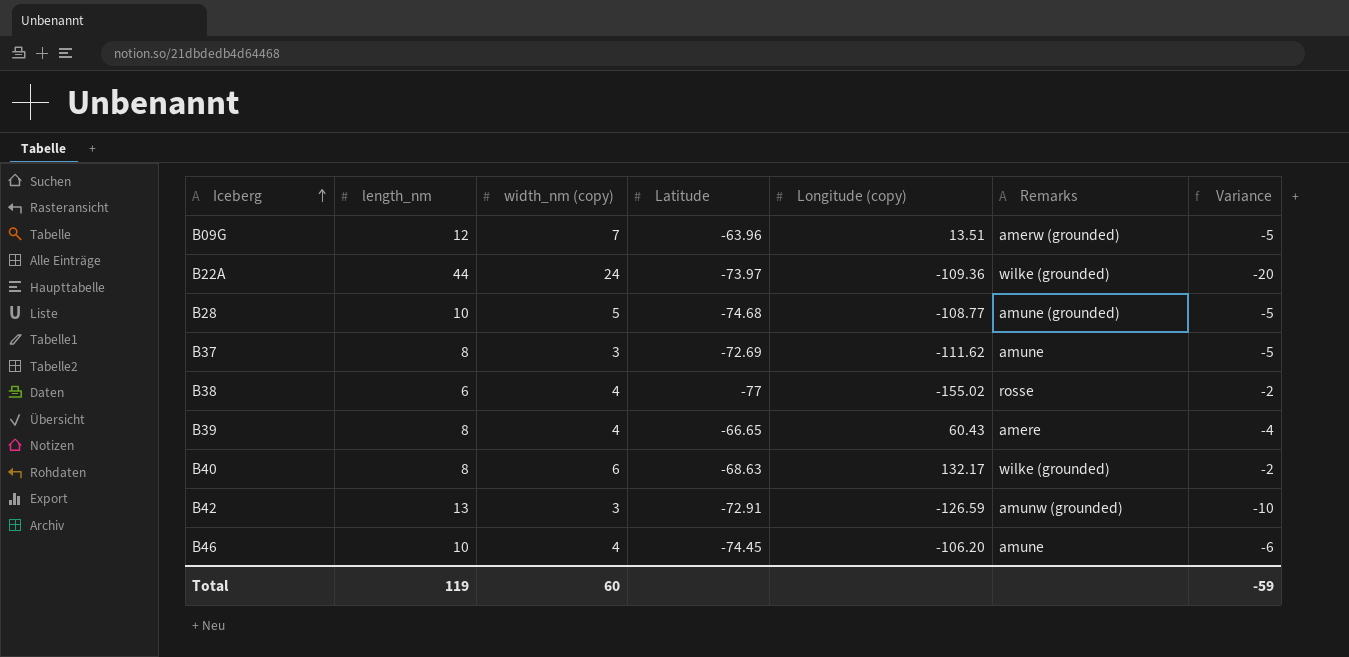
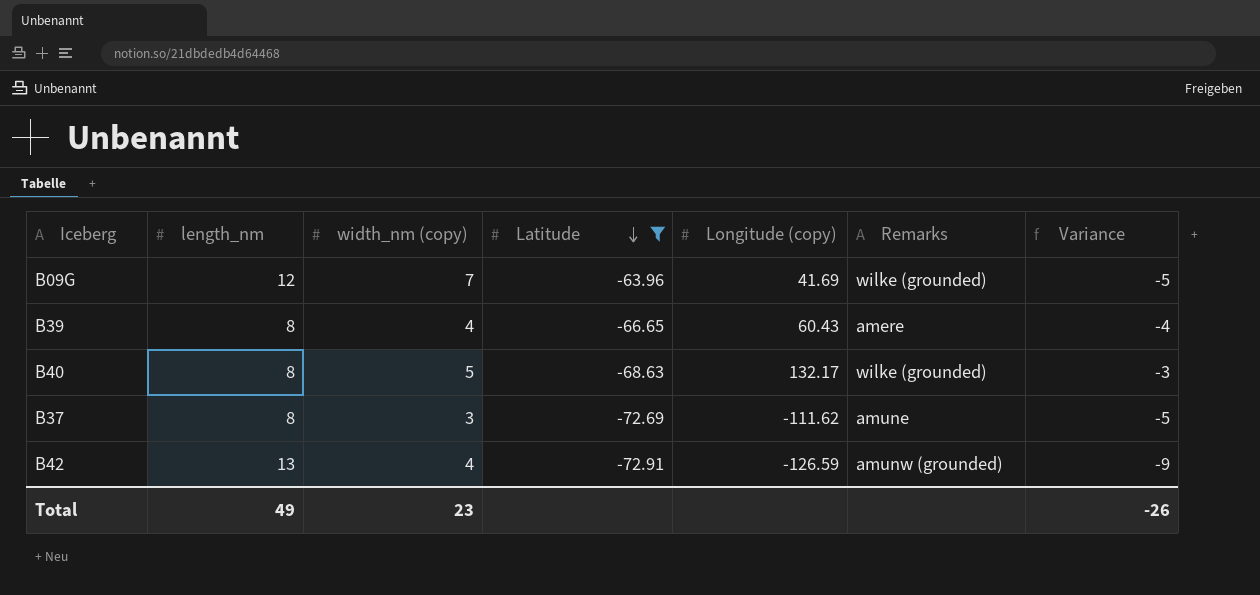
filter: none -> Latitude >= -72.91
row order: Iceberg ascending -> Latitude descending
B09G | Longitude (copy): 13.51 -> 41.69
B09G | Remarks: amerw (grounded) -> wilke (grounded)
B40 | width_nm (copy): 6 -> 5
B40 | Variance: -2 -> -3
B42 | width_nm (copy): 3 -> 4
B42 | Variance: -10 -> -9
Total | length_nm: 119 -> 49
Total | width_nm (copy): 60 -> 23
Total | Variance: -59 -> -26

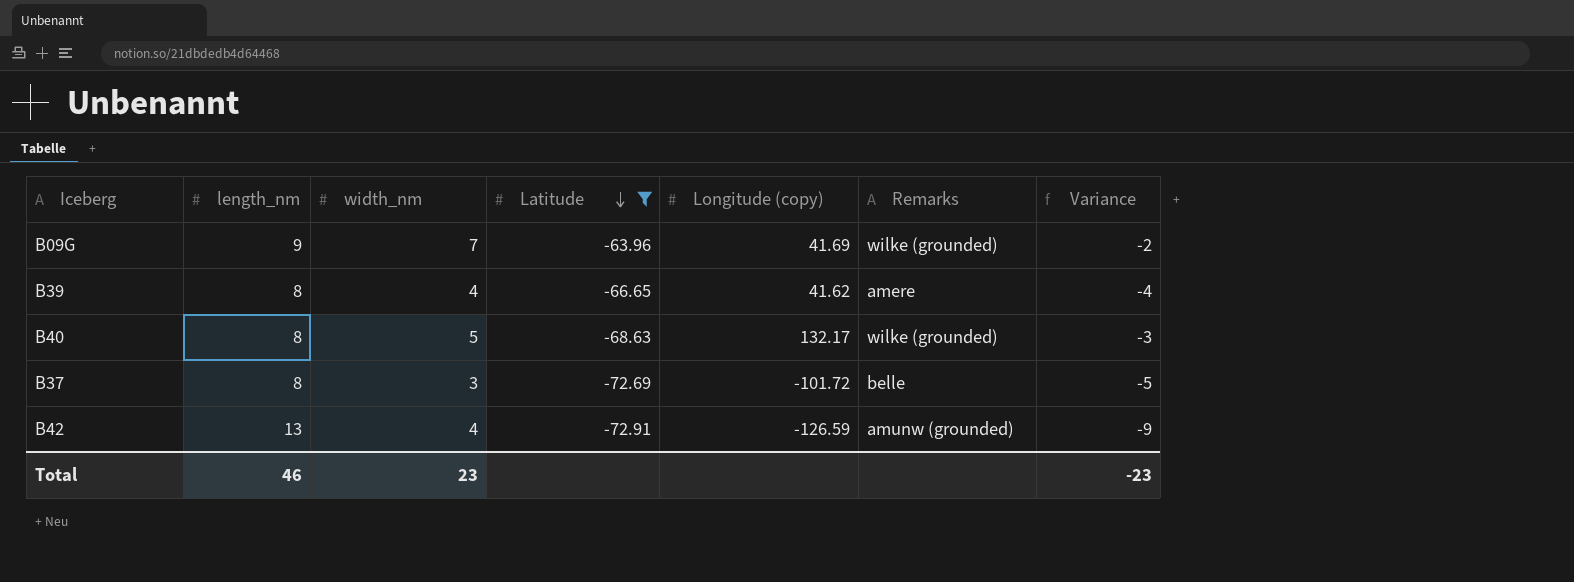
column name: width_nm (copy) -> width_nm
B09G | length_nm: 12 -> 9
B09G | Variance: -5 -> -2
B39 | Longitude (copy): 60.43 -> 41.62
B37 | Longitude (copy): -111.62 -> -101.72
B37 | Remarks: amune -> belle
Total | length_nm: 49 -> 46
Total | Variance: -26 -> -23

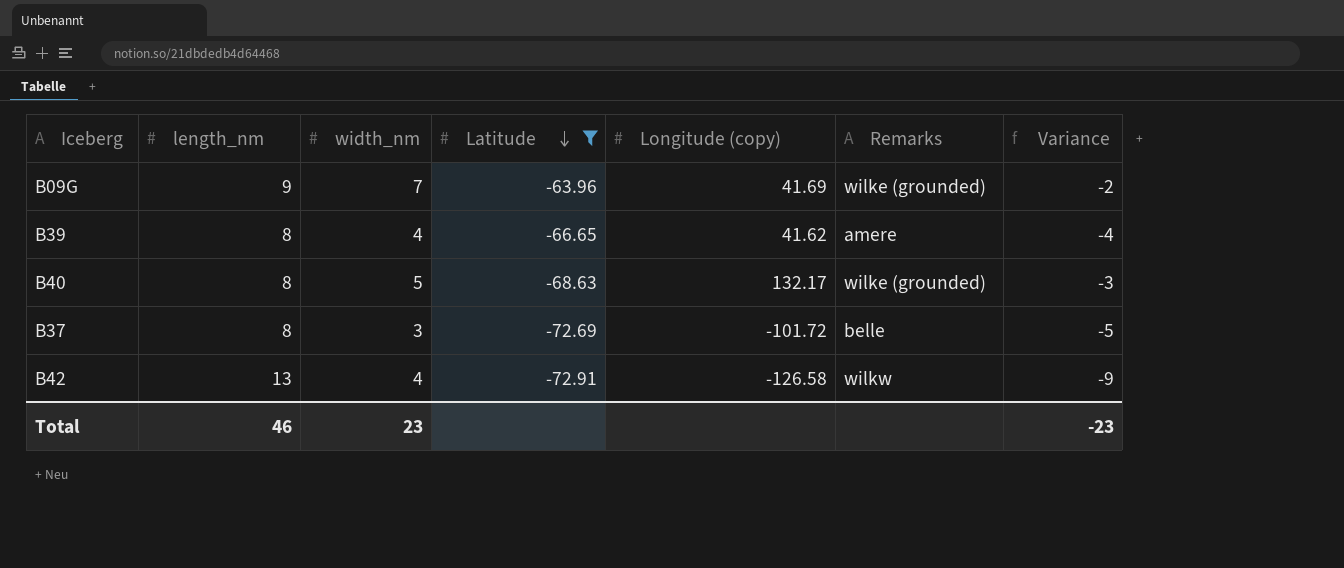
B42 | Longitude (copy): -126.59 -> -126.58
B42 | Remarks: amunw (grounded) -> wilkw

